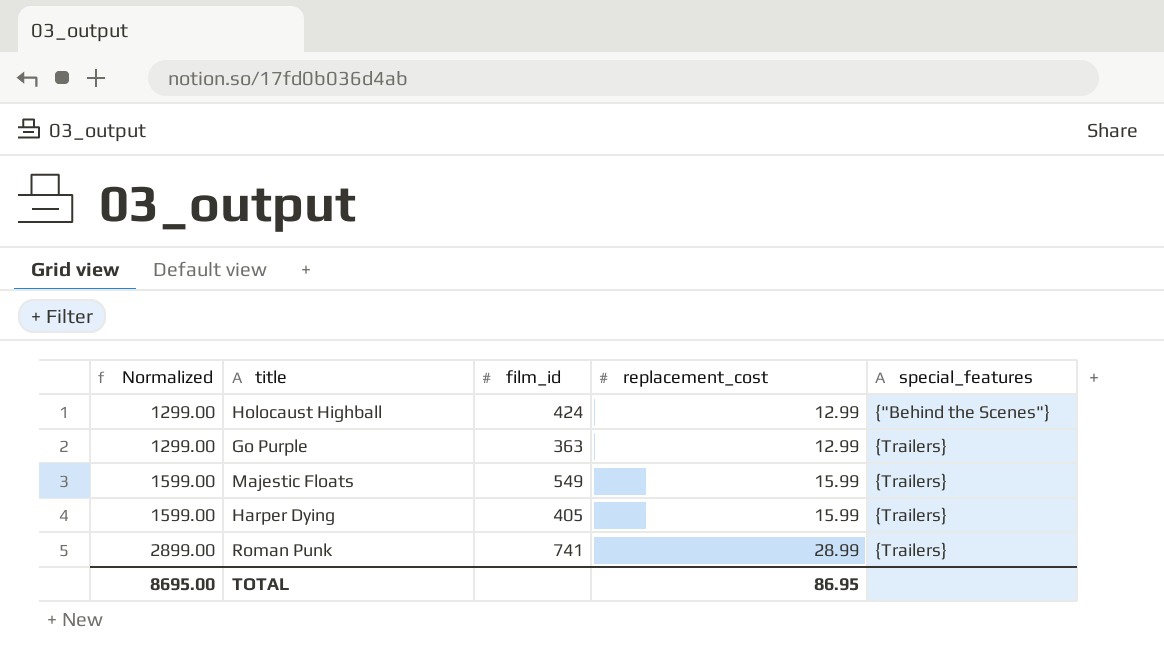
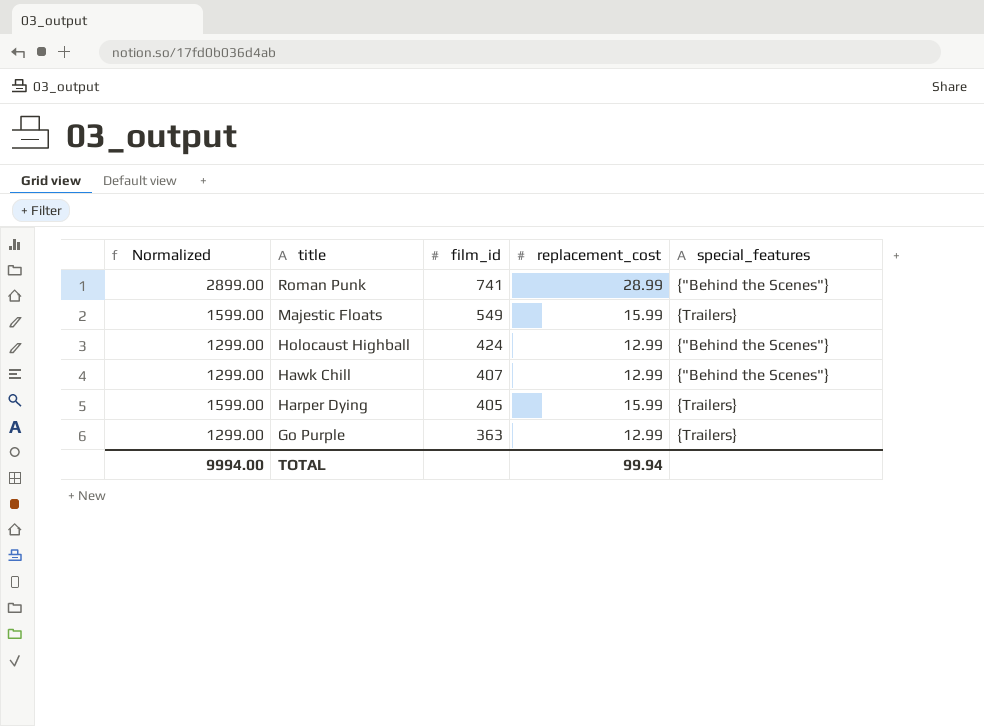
row order: Normalized ascending -> title descending
Roman Punk | special_features: {Trailers} -> {"Behind the Scenes"}
row Hawk Chill: none -> 1299.00 | 407 | 12.99 | {"Behind the Scenes"}
TOTAL | Normalized: 8695.00 -> 9994.00
TOTAL | replacement_cost: 86.95 -> 99.94

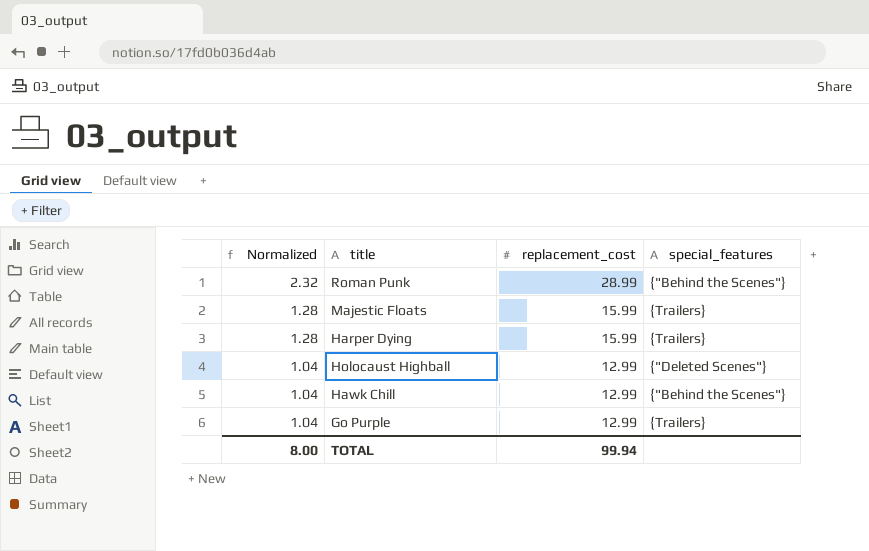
row order: title descending -> Normalized descending
column film_id | position: 3 -> none
column Normalized | formula: [replacement_cost] * 100 -> [replacement_cost] * 0.08
Holocaust Highball | special_features: {"Behind the Scenes"} -> {"Deleted Scenes"}
TOTAL | Normalized: 9994.00 -> 8.00

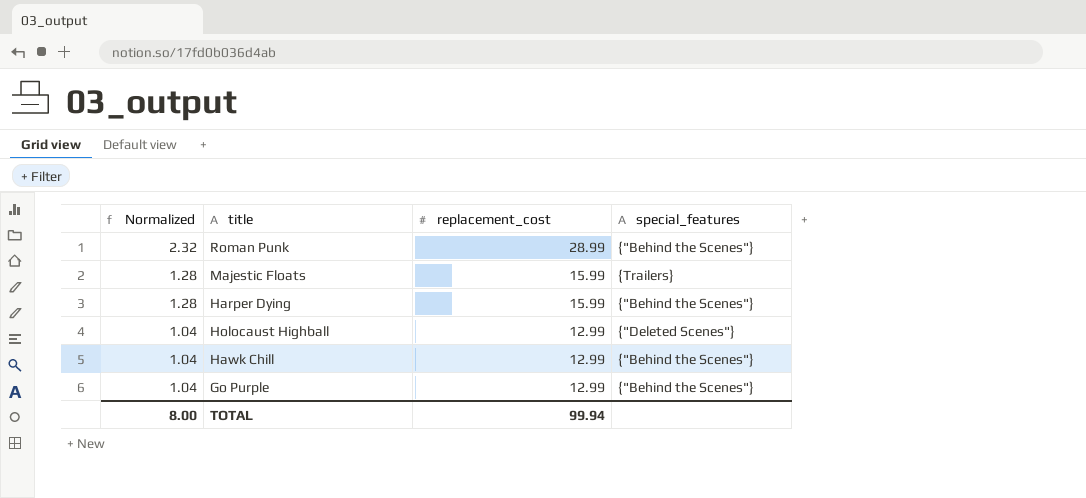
Harper Dying | special_features: {Trailers} -> {"Behind the Scenes"}
Go Purple | special_features: {Trailers} -> {"Behind the Scenes"}

